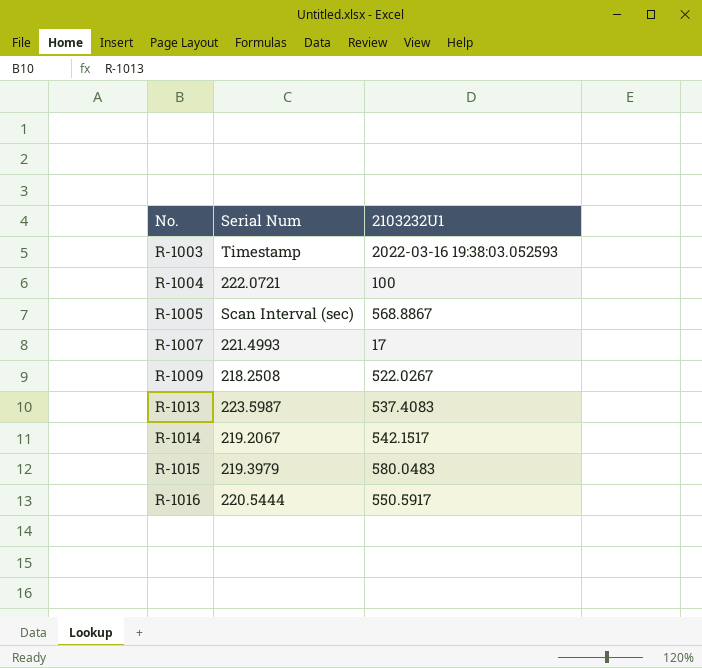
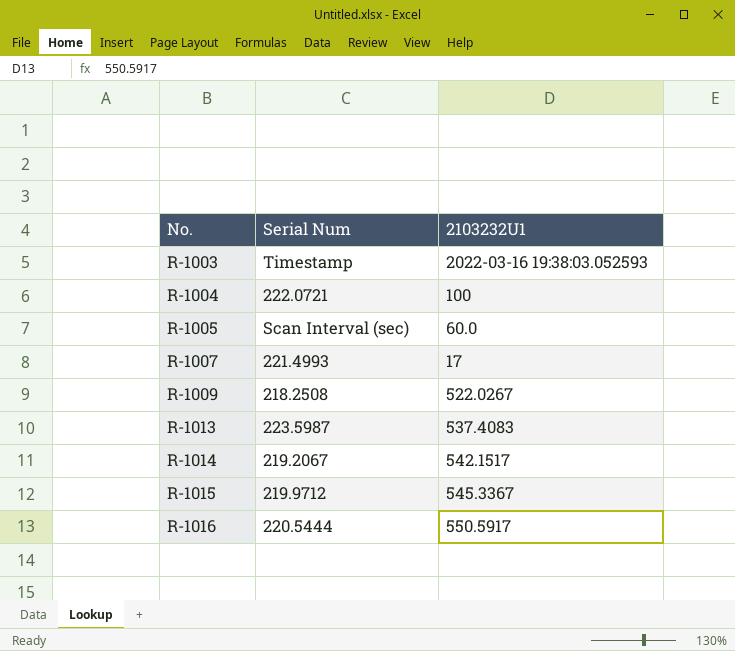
R-1005 | 2103232U1: 568.8867 -> 60.0
R-1015 | Serial Num: 219.3979 -> 219.9712
R-1015 | 2103232U1: 580.0483 -> 545.3367

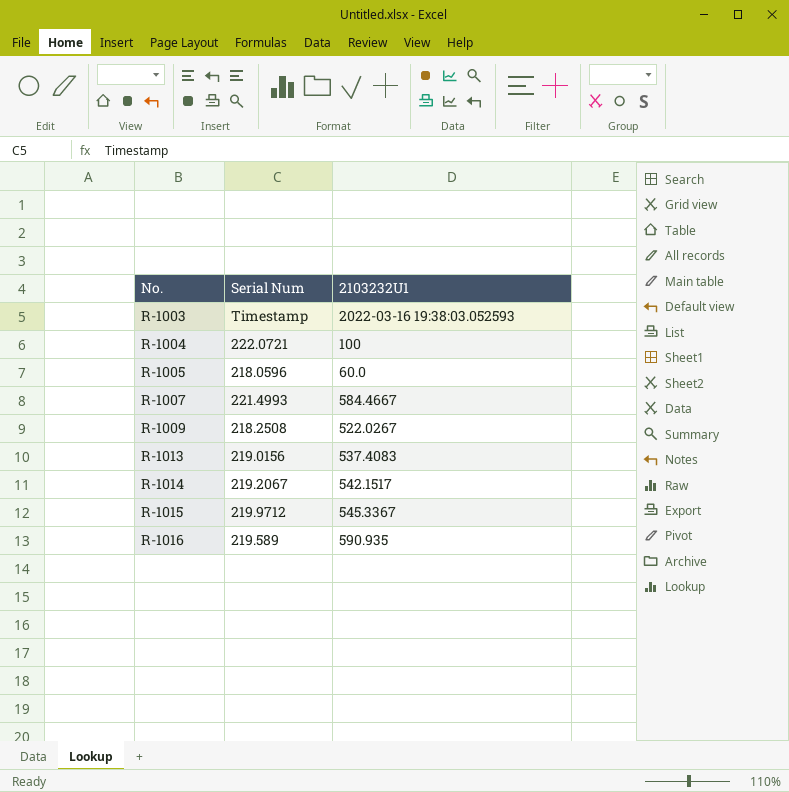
R-1005 | Serial Num: Scan Interval (sec) -> 218.0596
R-1007 | 2103232U1: 17 -> 584.4667
R-1013 | Serial Num: 223.5987 -> 219.0156
R-1016 | Serial Num: 220.5444 -> 219.589
R-1016 | 2103232U1: 550.5917 -> 590.935

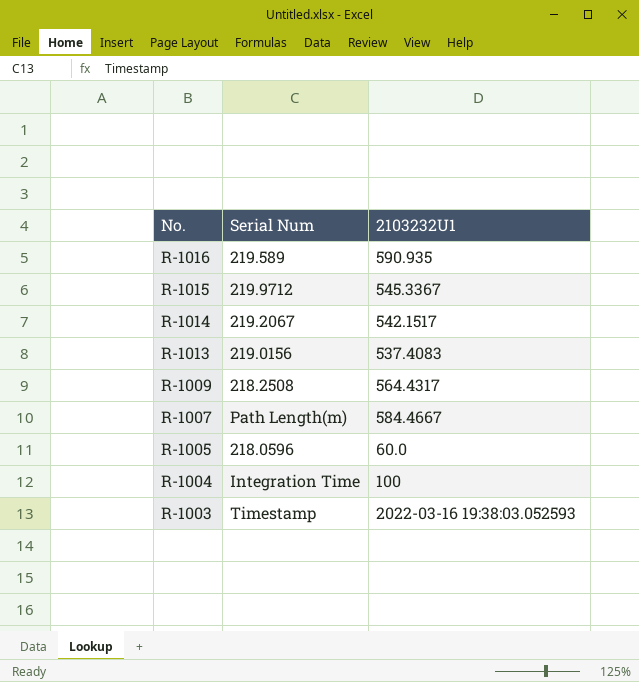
row order: No. ascending -> No. descending
R-1009 | 2103232U1: 522.0267 -> 564.4317
R-1007 | Serial Num: 221.4993 -> Path Length(m)
R-1004 | Serial Num: 222.0721 -> Integration Time

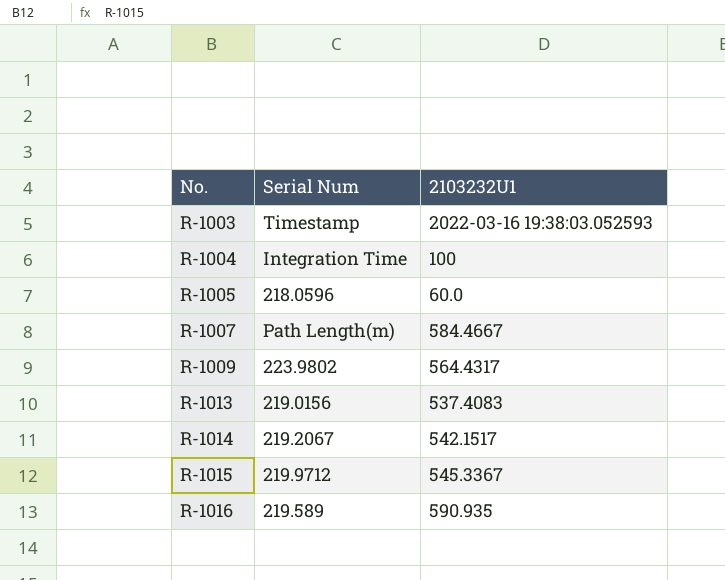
row order: No. descending -> No. ascending
R-1009 | Serial Num: 218.2508 -> 223.9802

